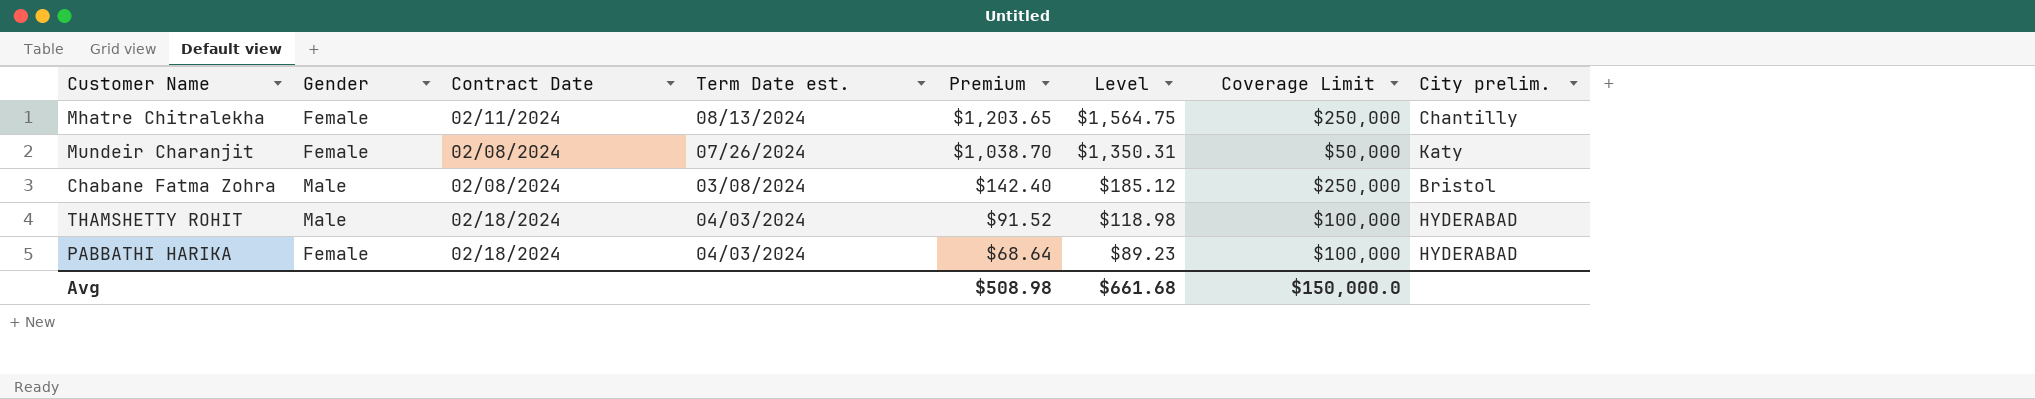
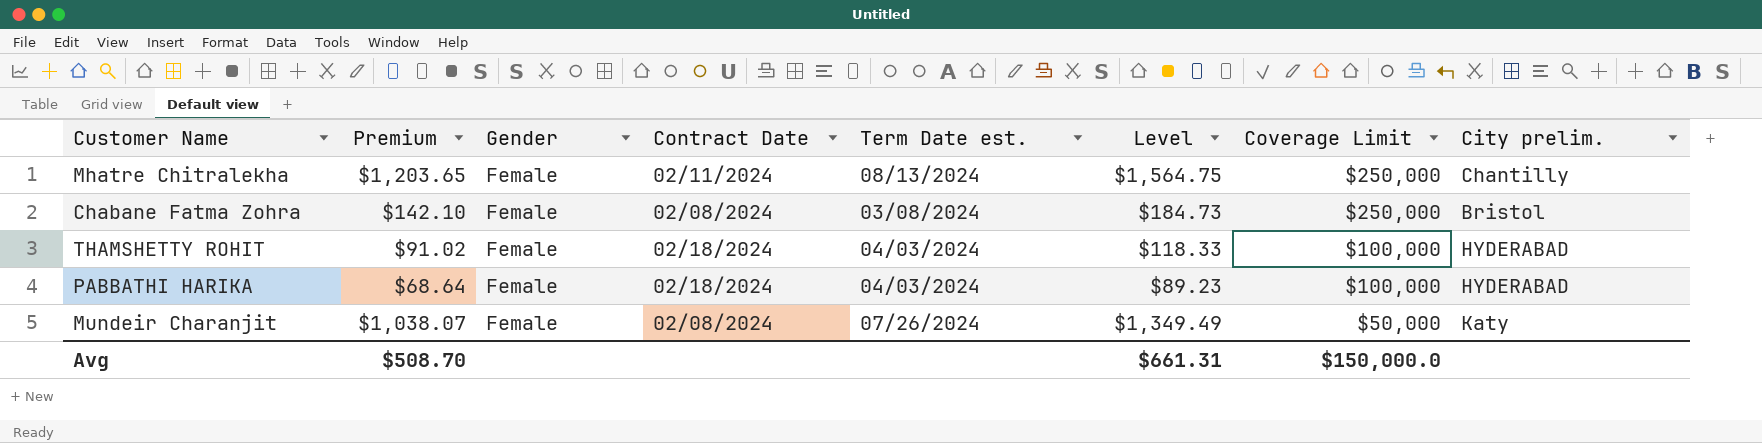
row order: Premium descending -> Coverage Limit descending
column Premium | position: 5 -> 2
Chabane Fatma Zohra | Premium: $142.40 -> $142.10
Chabane Fatma Zohra | Gender: Male -> Female
Chabane Fatma Zohra | Level: $185.12 -> $184.73
THAMSHETTY ROHIT | Premium: $91.52 -> $91.02
THAMSHETTY ROHIT | Gender: Male -> Female
THAMSHETTY ROHIT | Level: $118.98 -> $118.33
Mundeir Charanjit | Premium: $1,038.70 -> $1,038.07
Mundeir Charanjit | Level: $1,350.31 -> $1,349.49
Avg | Premium: $508.98 -> $508.70
Avg | Level: $661.68 -> $661.31

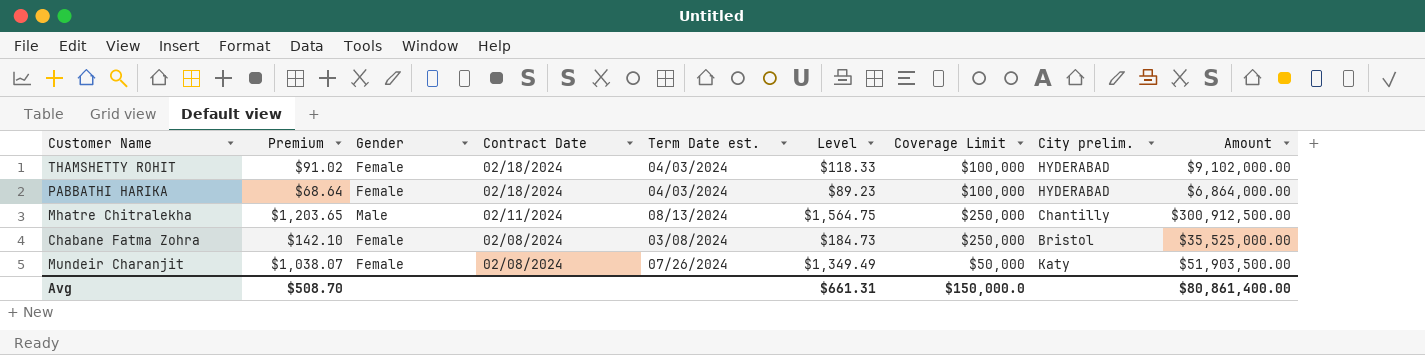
row order: Coverage Limit descending -> Contract Date descending
column Amount | formula: none -> [Premium] * [Coverage Limit]
Mhatre Chitralekha | Gender: Female -> Male

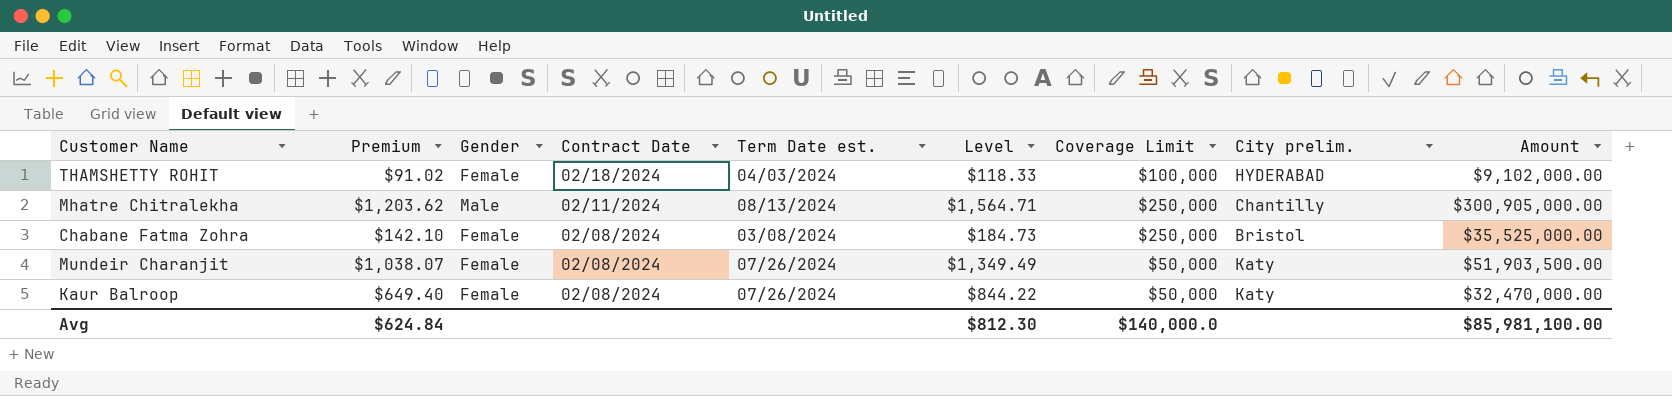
row PABBATHI HARIKA: $68.64 | Female | 02/18/2024 | 04/03/2024 | $89.23 | $100,000 | HYDERABAD | $6,864,000.00 -> none
Mhatre Chitralekha | Premium: $1,203.65 -> $1,203.62
Mhatre Chitralekha | Level: $1,564.75 -> $1,564.71
Mhatre Chitralekha | Amount: $300,912,500.00 -> $300,905,000.00
row Kaur Balroop: none -> $649.40 | Female | 02/08/2024 | 07/26/2024 | $844.22 | $50,000 | Katy | $32,470,000.00
Avg | Premium: $508.70 -> $624.84
Avg | Level: $661.31 -> $812.30
Avg | Coverage Limit: $150,000.0 -> $140,000.0
Avg | Amount: $80,861,400.00 -> $85,981,100.00

